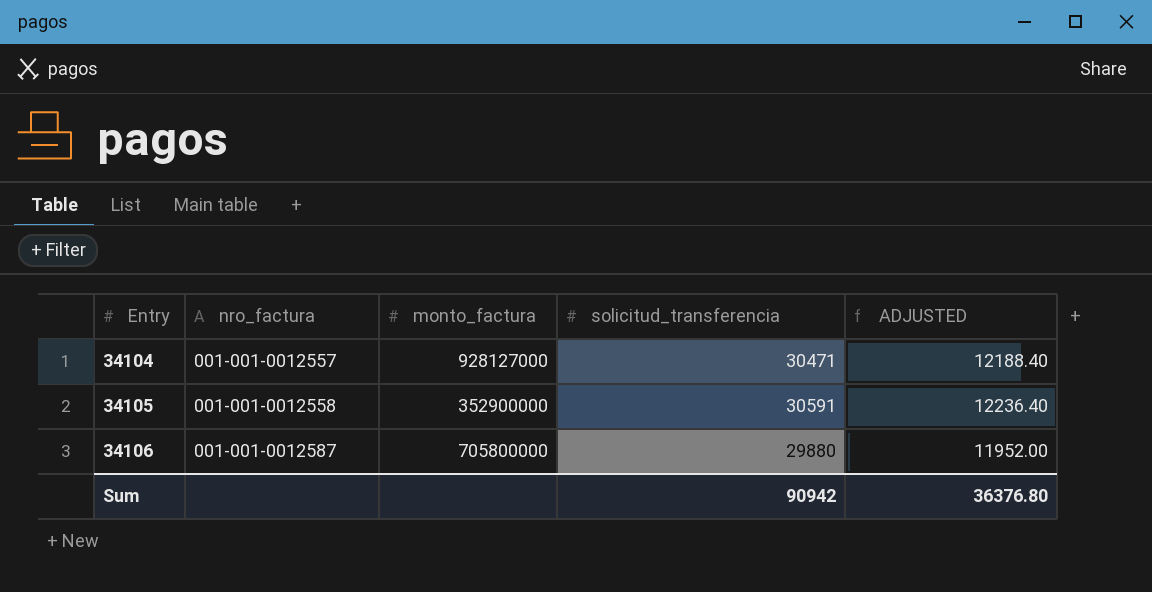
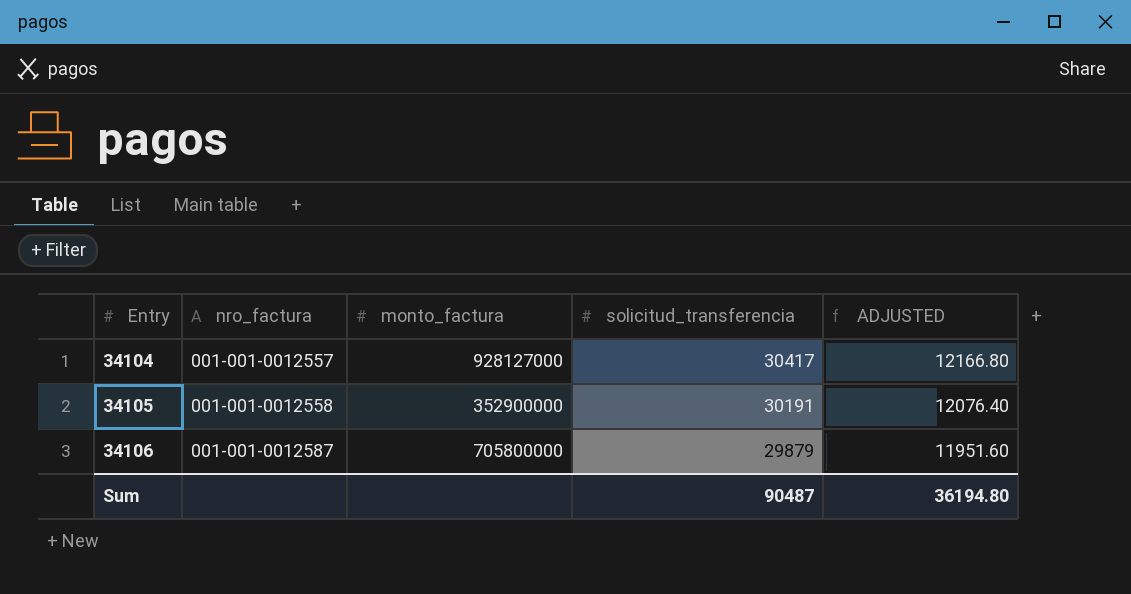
34104 | solicitud_transferencia: 30471 -> 30417
34104 | ADJUSTED: 12188.40 -> 12166.80
34105 | solicitud_transferencia: 30591 -> 30191
34105 | ADJUSTED: 12236.40 -> 12076.40
34106 | solicitud_transferencia: 29880 -> 29879
34106 | ADJUSTED: 11952.00 -> 11951.60
Sum | solicitud_transferencia: 90942 -> 90487
Sum | ADJUSTED: 36376.80 -> 36194.80

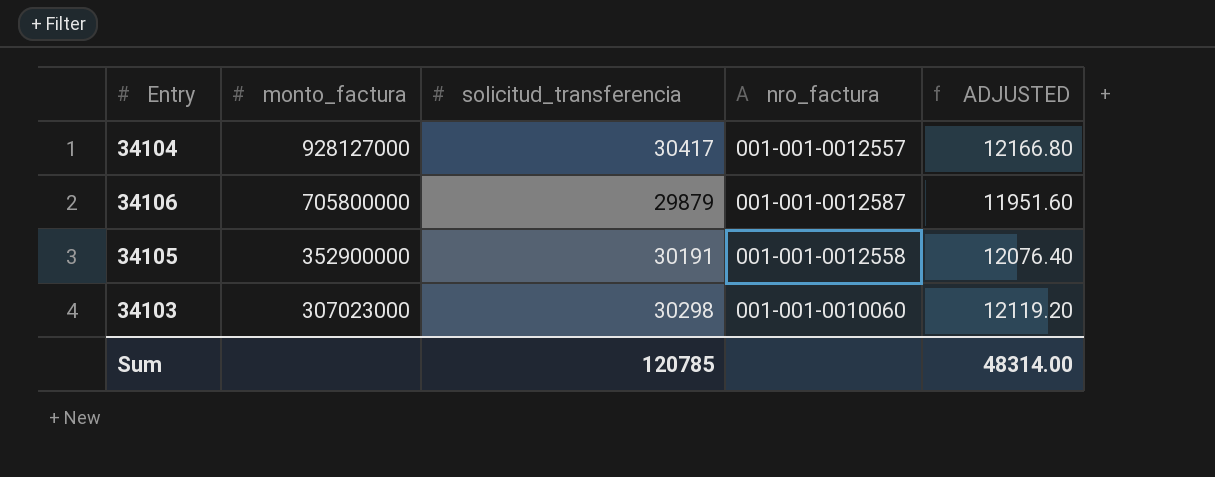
row order: Entry ascending -> monto_factura descending
column nro_factura | position: 2 -> 4
row 34103: none -> 307023000 | 30298 | 001-001-0010060 | 12119.20
Sum | solicitud_transferencia: 90487 -> 120785
Sum | ADJUSTED: 36194.80 -> 48314.00

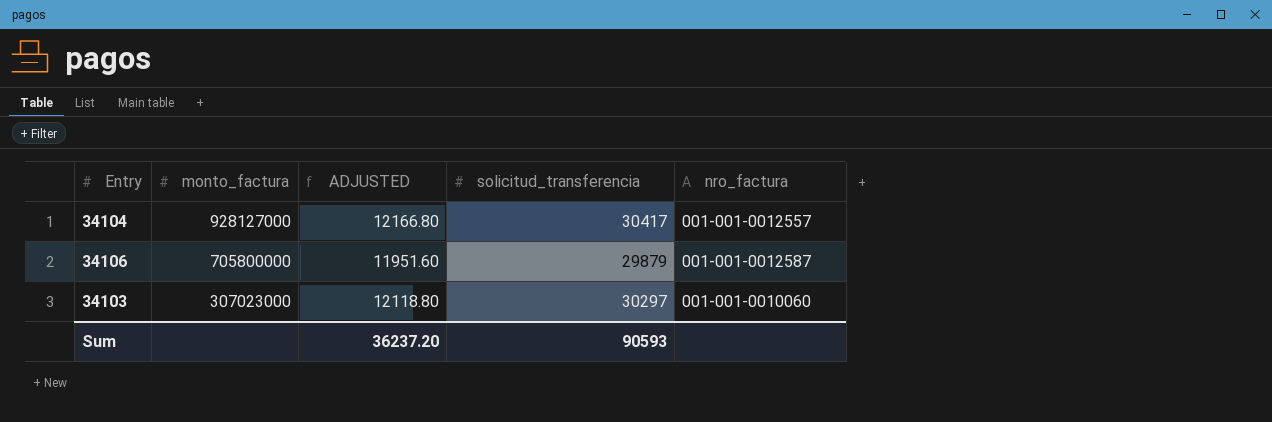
column ADJUSTED | position: 5 -> 3
row 34105: 352900000 | 30191 | 001-001-0012558 | 12076.40 -> none
34103 | ADJUSTED: 12119.20 -> 12118.80
34103 | solicitud_transferencia: 30298 -> 30297
Sum | ADJUSTED: 48314.00 -> 36237.20
Sum | solicitud_transferencia: 120785 -> 90593

